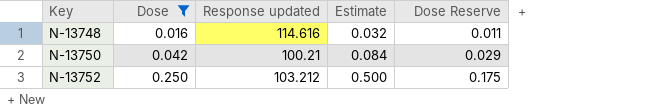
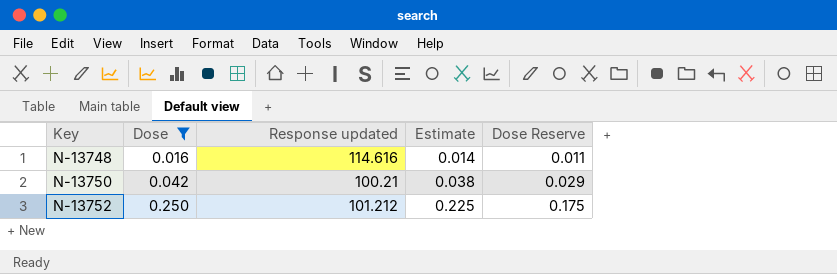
column Estimate | formula: [Dose] * 2 -> [Dose] * 0.9
N-13752 | Response updated: 103.212 -> 101.212

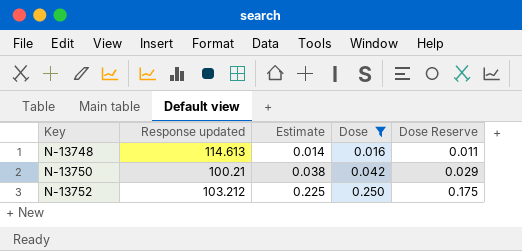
column Dose | position: 2 -> 4
N-13748 | Response updated: 114.616 -> 114.613
N-13752 | Response updated: 101.212 -> 103.212

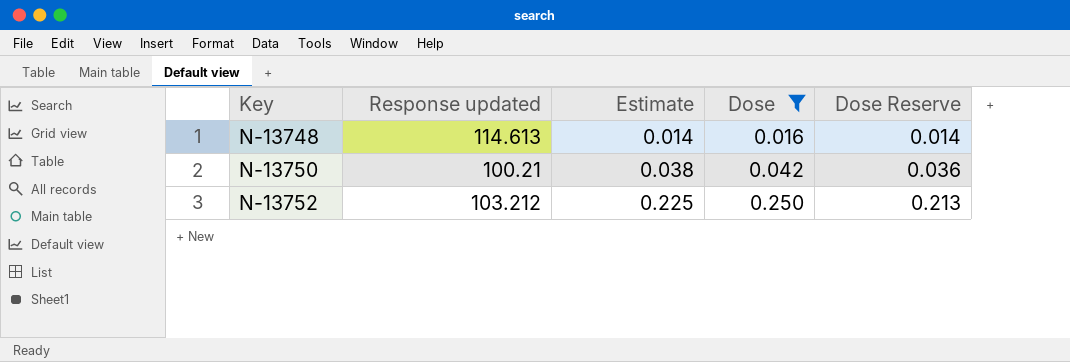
column Dose Reserve | formula: [Dose] * 0.7 -> [Dose] * 0.85

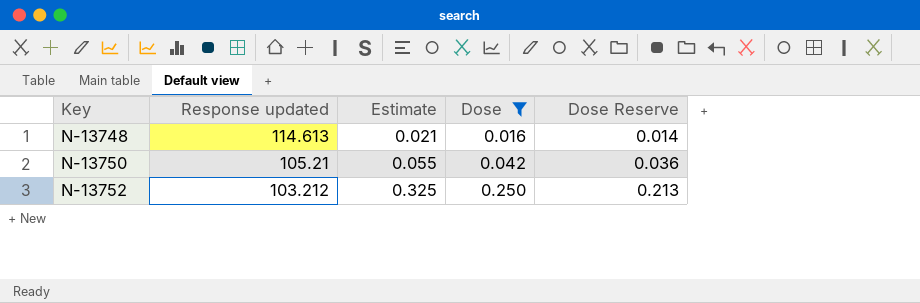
column Estimate | formula: [Dose] * 0.9 -> [Dose] * 1.3
N-13750 | Response updated: 100.21 -> 105.21

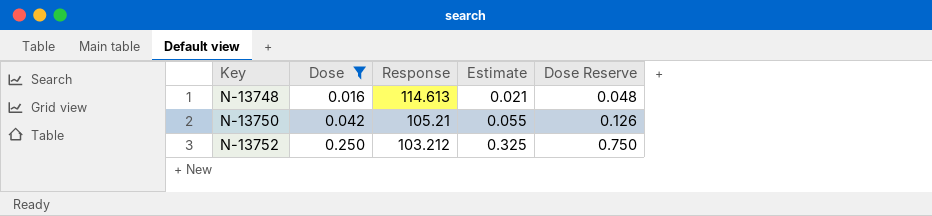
column Dose | position: 4 -> 2
column name: Response updated -> Response
column Dose Reserve | formula: [Dose] * 0.85 -> [Dose] * 3

